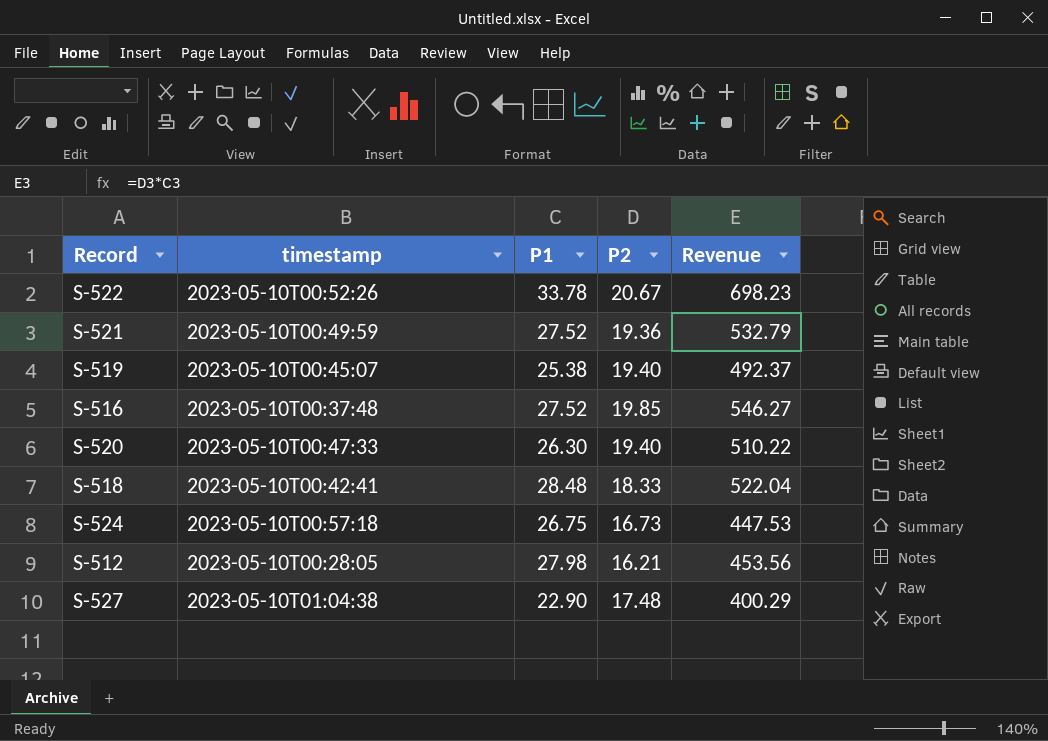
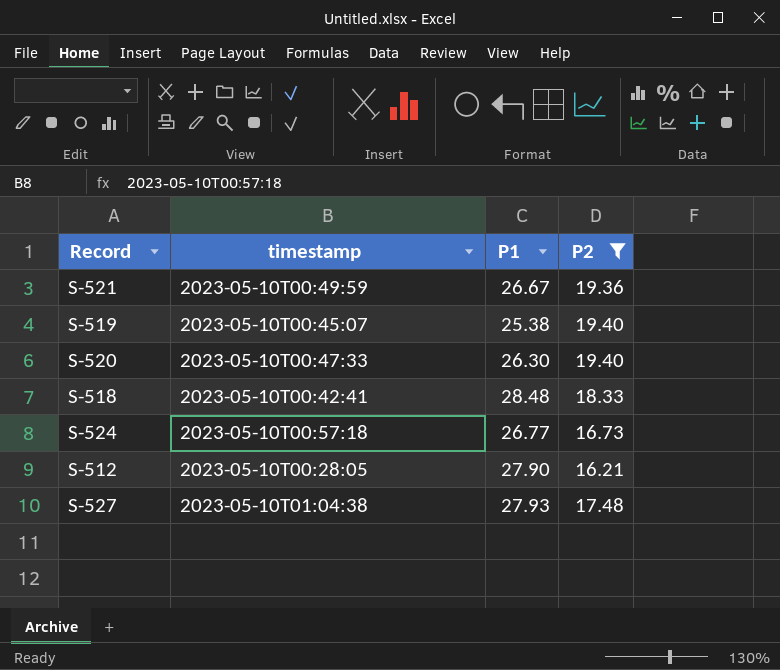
filter: none -> P2 <= 19.40
column Revenue | formula: [P1] * [P2] -> none
S-521 | P1: 27.52 -> 26.67
S-524 | P1: 26.75 -> 26.77
S-512 | P1: 27.98 -> 27.90
S-527 | P1: 22.90 -> 27.93

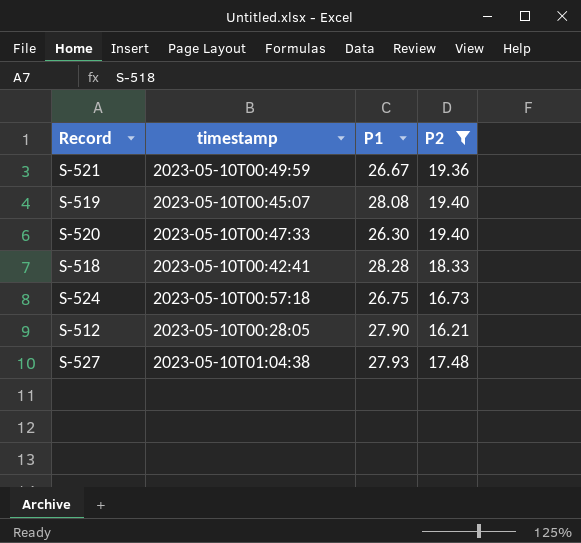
S-519 | P1: 25.38 -> 28.08
S-518 | P1: 28.48 -> 28.28
S-524 | P1: 26.77 -> 26.75

